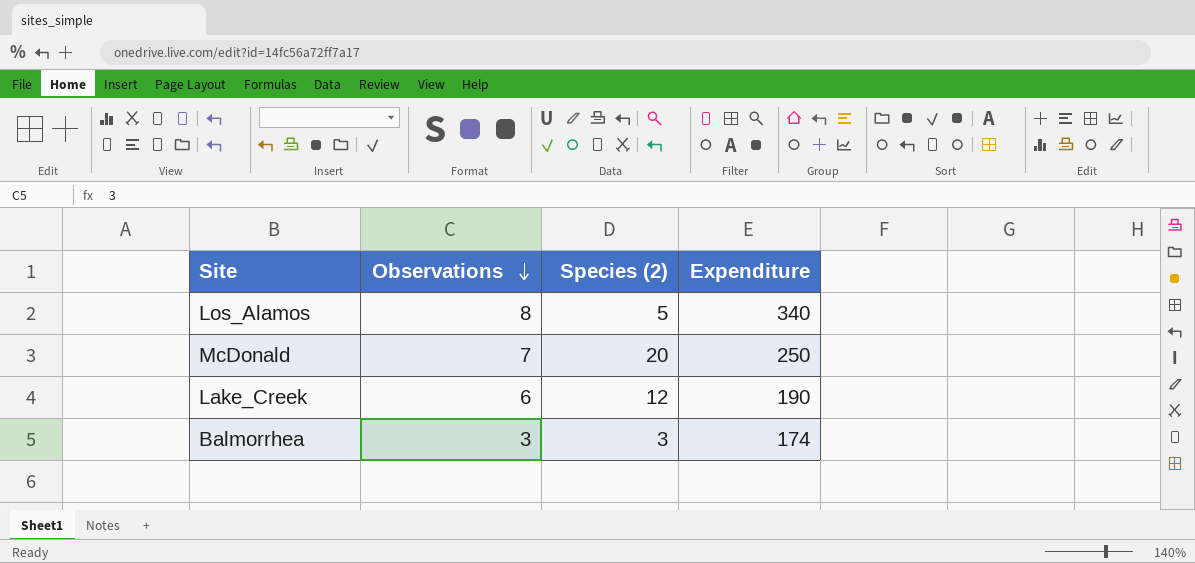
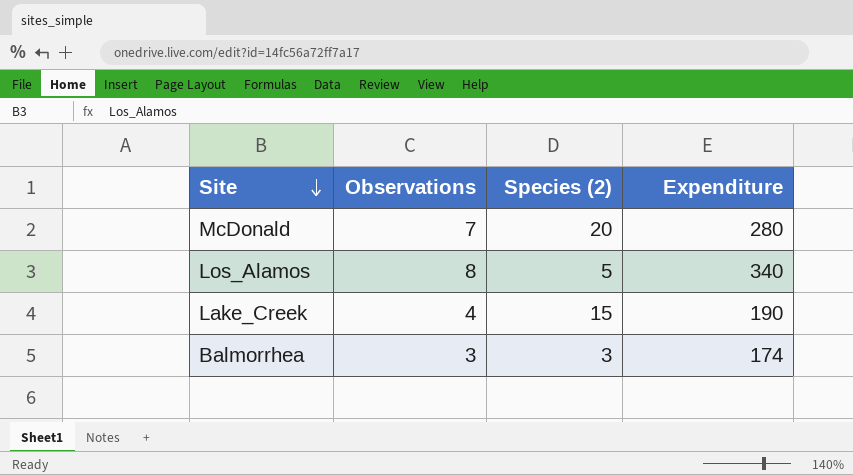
row order: Observations descending -> Site descending
McDonald | Expenditure: 250 -> 280
Lake_Creek | Observations: 6 -> 4
Lake_Creek | Species (2): 12 -> 15

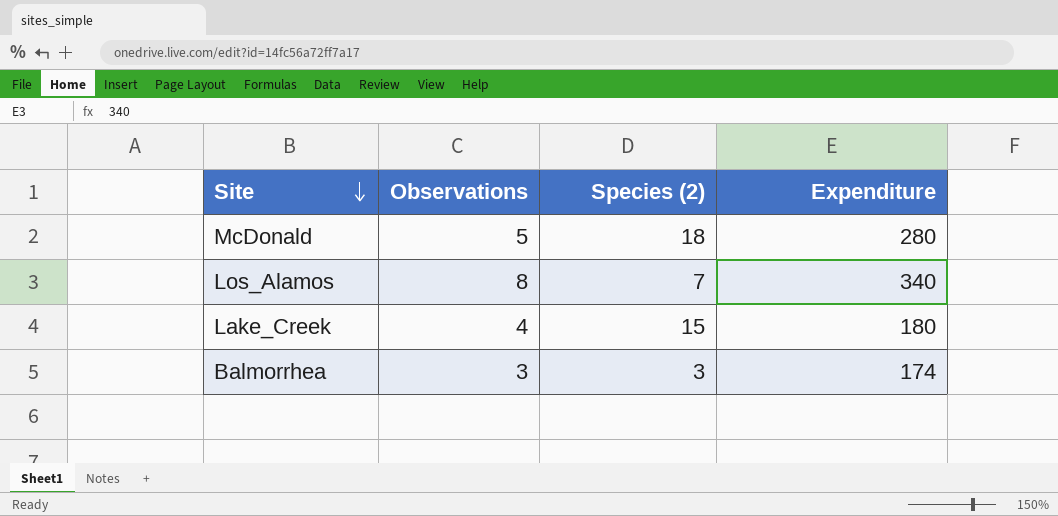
McDonald | Observations: 7 -> 5
McDonald | Species (2): 20 -> 18
Los_Alamos | Species (2): 5 -> 7
Lake_Creek | Expenditure: 190 -> 180

